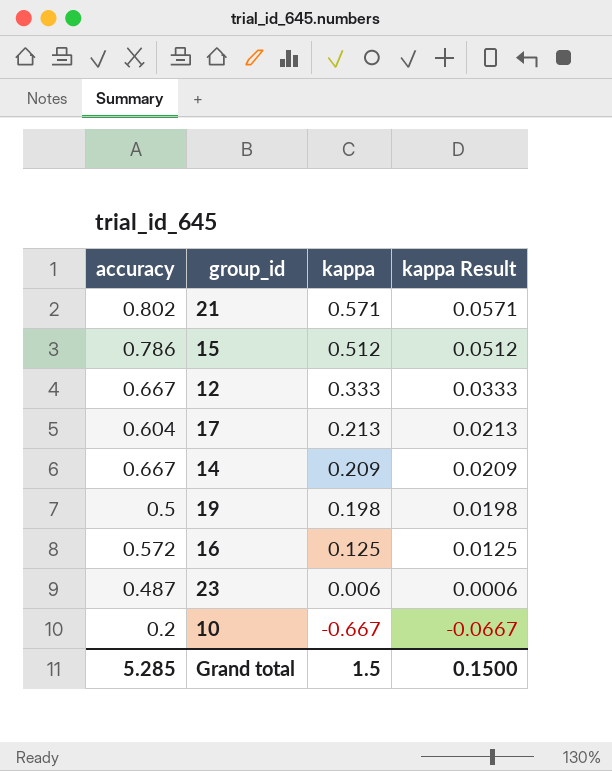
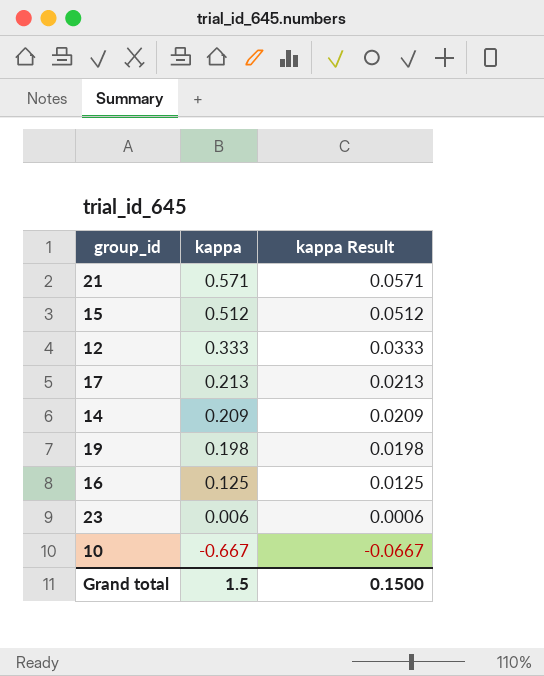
column accuracy | position: 1 -> none

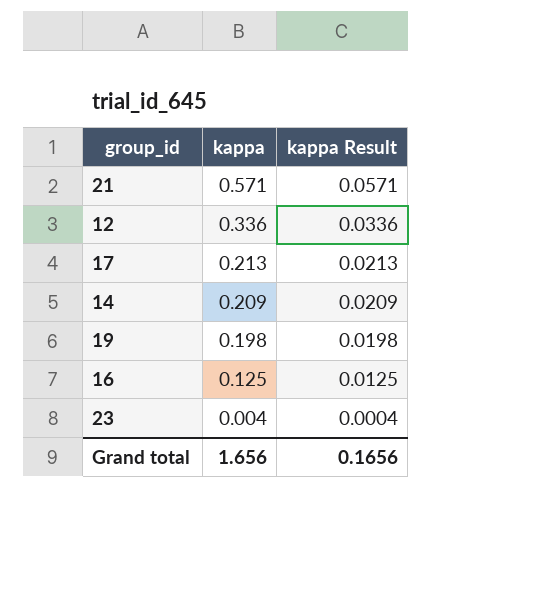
row 15: 0.512 | 0.0512 -> none
row 10: -0.667 | -0.0667 -> none
12 | kappa: 0.333 -> 0.336
12 | kappa Result: 0.0333 -> 0.0336
23 | kappa: 0.006 -> 0.004
23 | kappa Result: 0.0006 -> 0.0004
Grand total | kappa: 1.5 -> 1.656
Grand total | kappa Result: 0.1500 -> 0.1656

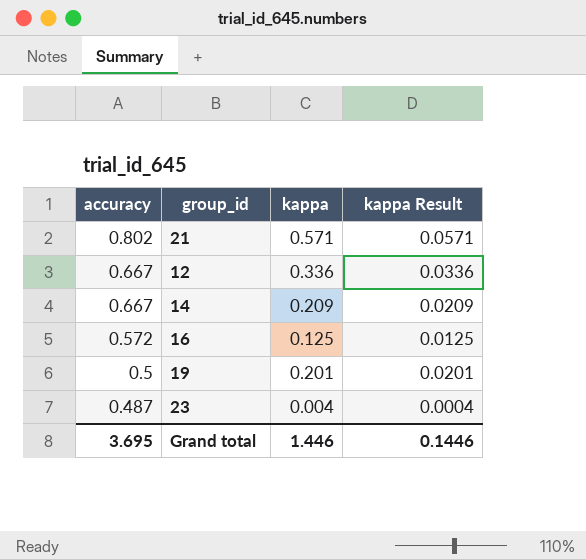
row order: kappa descending -> accuracy descending
column accuracy | position: none -> 1
row 17: 0.213 | 0.0213 -> none
19 | kappa: 0.198 -> 0.201
19 | kappa Result: 0.0198 -> 0.0201
Grand total | kappa: 1.656 -> 1.446
Grand total | kappa Result: 0.1656 -> 0.1446

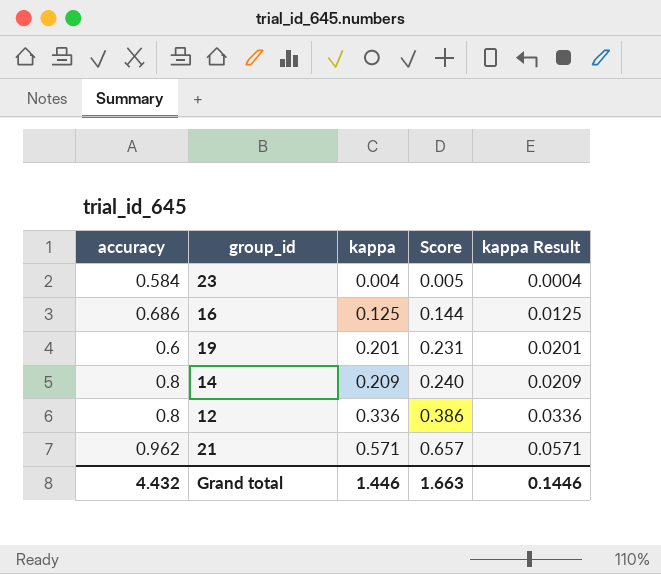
row order: accuracy descending -> kappa ascending
column Score | formula: none -> [kappa] * 1.15
23 | accuracy: 0.487 -> 0.584
16 | accuracy: 0.572 -> 0.686
19 | accuracy: 0.5 -> 0.6
14 | accuracy: 0.667 -> 0.8
12 | accuracy: 0.667 -> 0.8
21 | accuracy: 0.802 -> 0.962
Grand total | accuracy: 3.695 -> 4.432

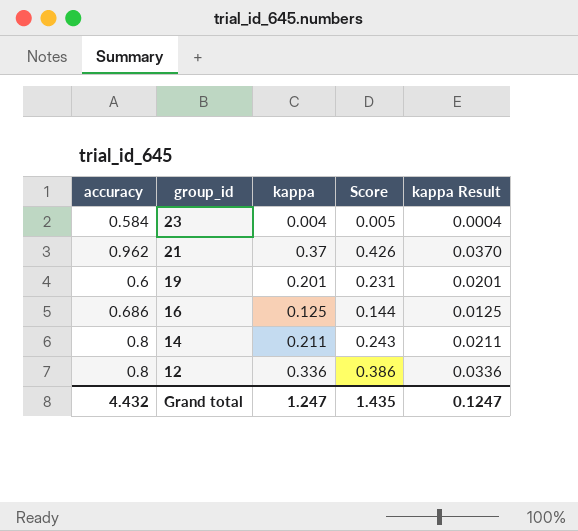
row order: kappa ascending -> group_id descending
21 | kappa: 0.571 -> 0.37
21 | Score: 0.657 -> 0.426
21 | kappa Result: 0.0571 -> 0.0370
14 | kappa: 0.209 -> 0.211
14 | Score: 0.240 -> 0.243
14 | kappa Result: 0.0209 -> 0.0211
Grand total | kappa: 1.446 -> 1.247
Grand total | Score: 1.663 -> 1.435
Grand total | kappa Result: 0.1446 -> 0.1247

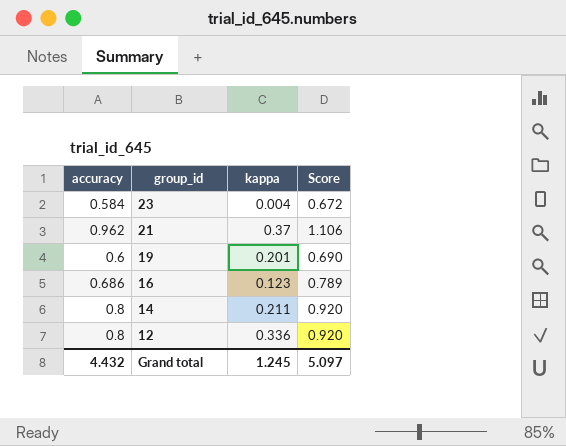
column kappa Result | formula: [kappa] * 0.1 -> none
column Score | formula: [kappa] * 1.15 -> [accuracy] * 1.15
16 | kappa: 0.125 -> 0.123
Grand total | kappa: 1.247 -> 1.245
Grand total | Score: 1.435 -> 5.097

